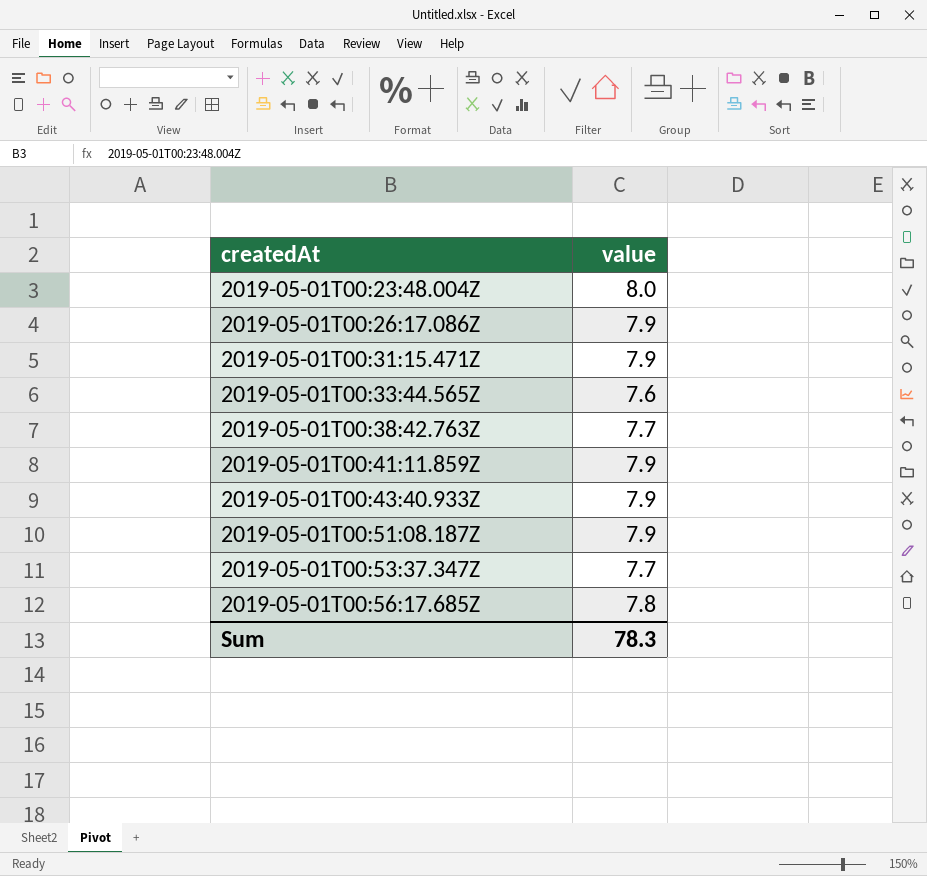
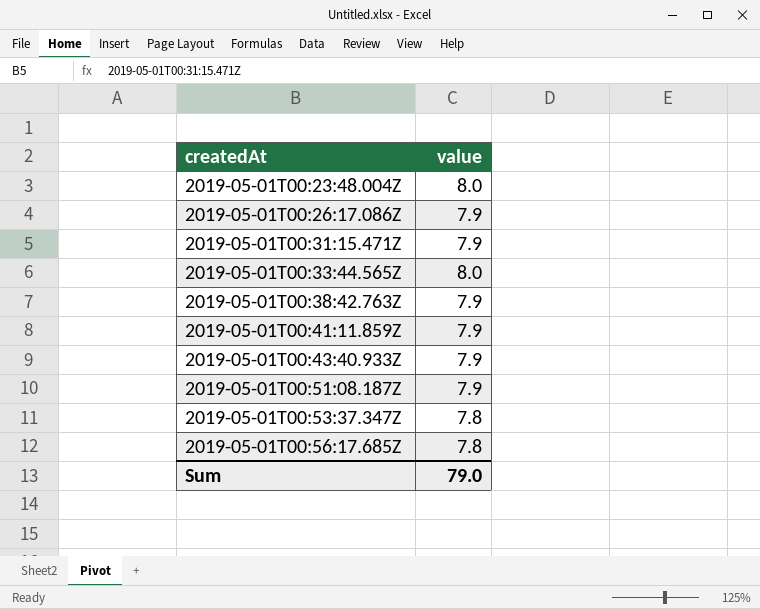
2019-05-01T00:33:44.565Z | value: 7.6 -> 8.0
2019-05-01T00:38:42.763Z | value: 7.7 -> 7.9
2019-05-01T00:53:37.347Z | value: 7.7 -> 7.8
Sum | value: 78.3 -> 79.0

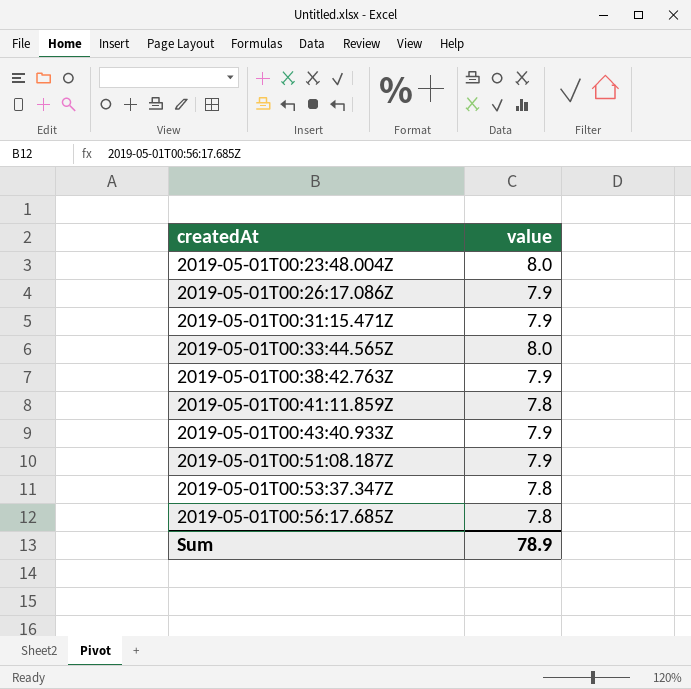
2019-05-01T00:41:11.859Z | value: 7.9 -> 7.8
Sum | value: 79.0 -> 78.9

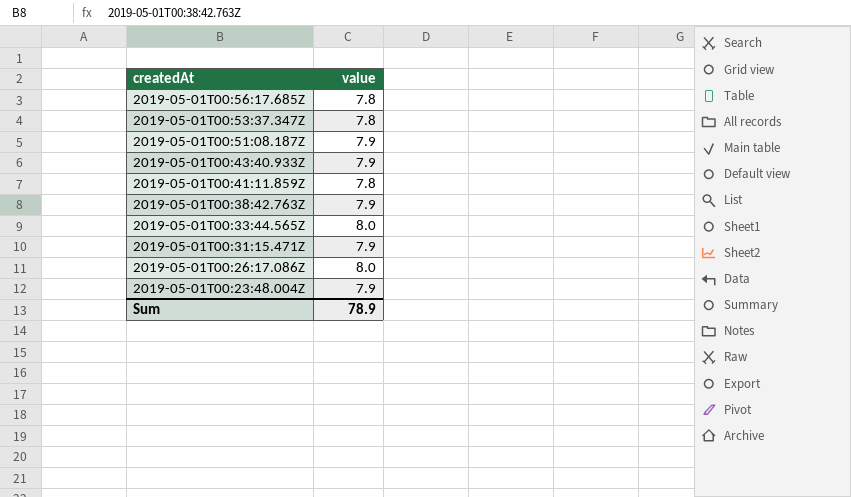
row order: createdAt ascending -> createdAt descending
2019-05-01T00:26:17.086Z | value: 7.9 -> 8.0
2019-05-01T00:23:48.004Z | value: 8.0 -> 7.9

